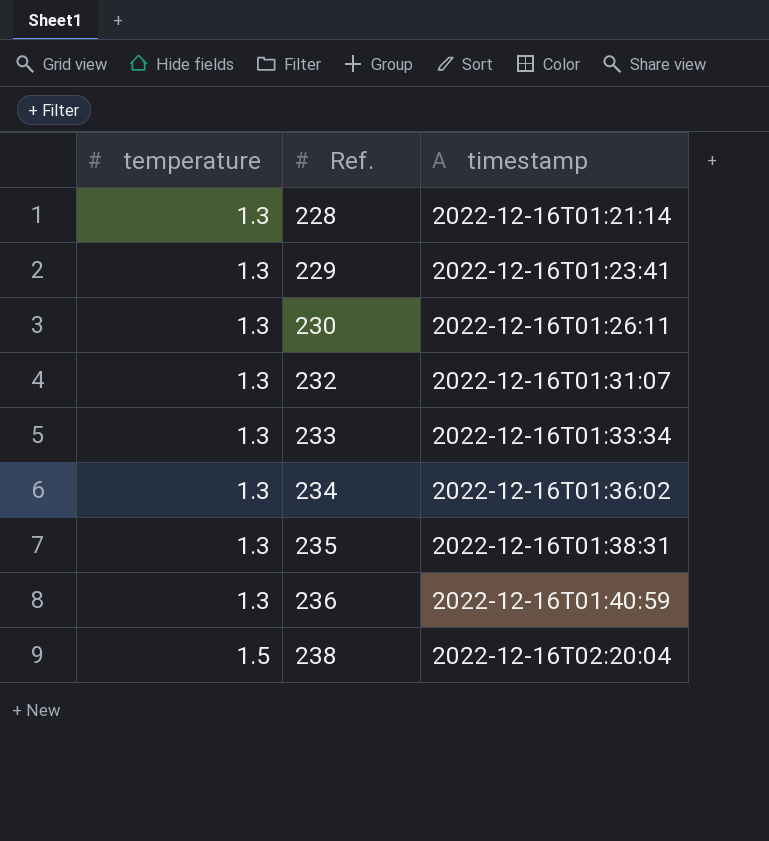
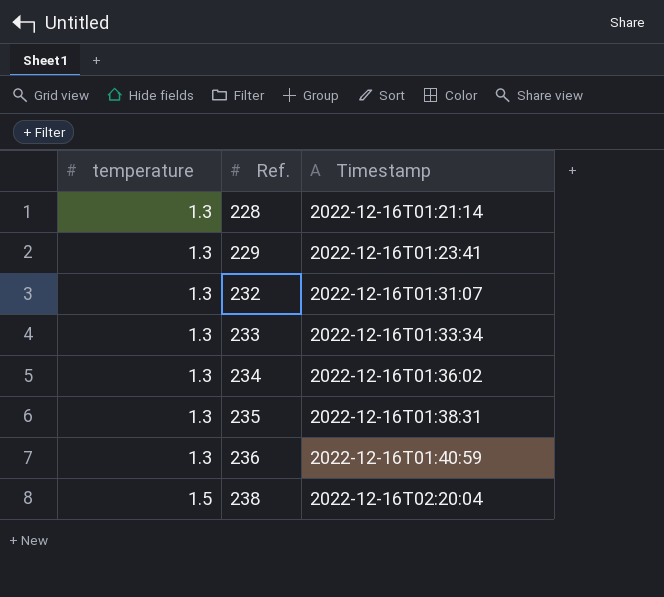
column name: timestamp -> Timestamp
row 230: 1.3 | 2022-12-16T01:26:11 -> none

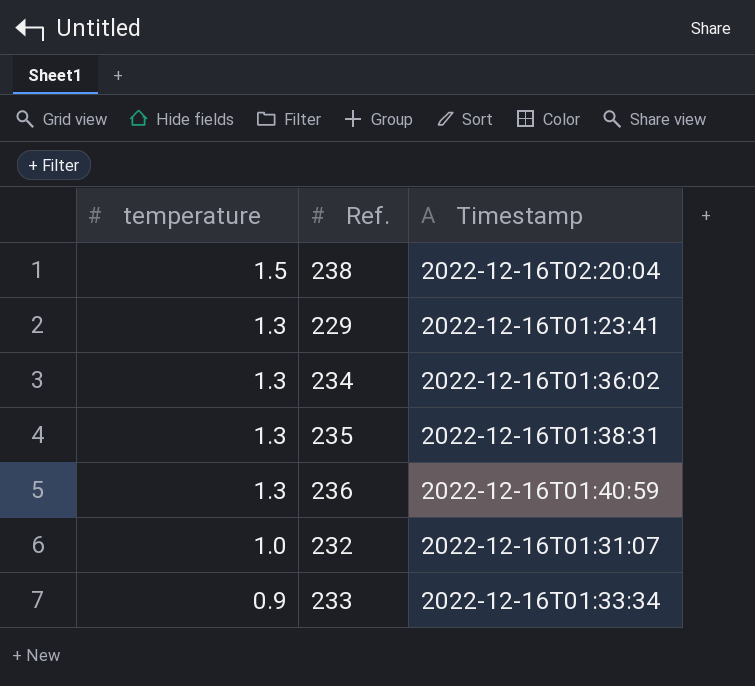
row order: temperature ascending -> temperature descending
row 228: 1.3 | 2022-12-16T01:21:14 -> none
232 | temperature: 1.3 -> 1.0
233 | temperature: 1.3 -> 0.9

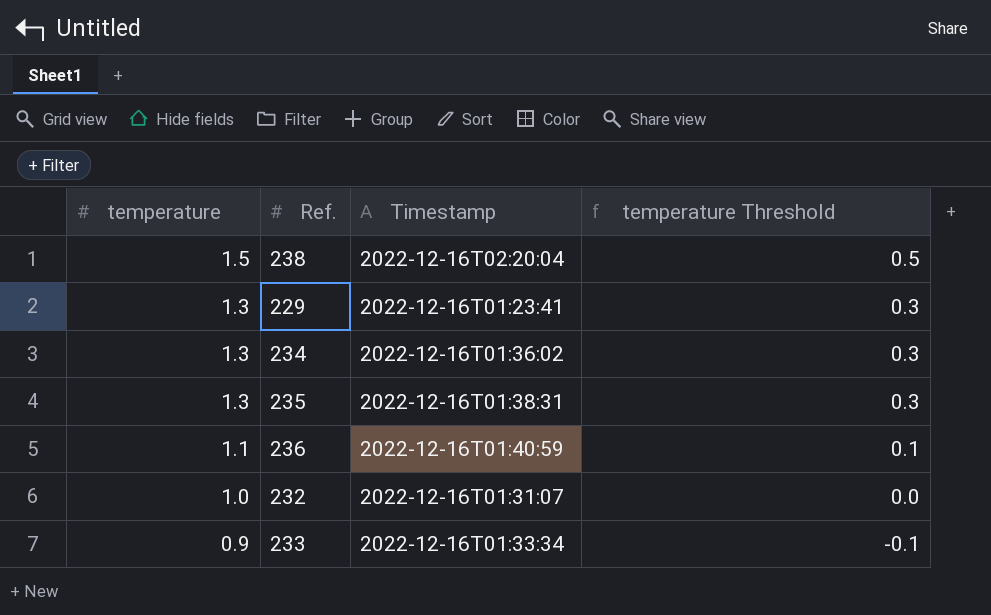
column temperature Threshold | formula: none -> [temperature] - 1
236 | temperature: 1.3 -> 1.1

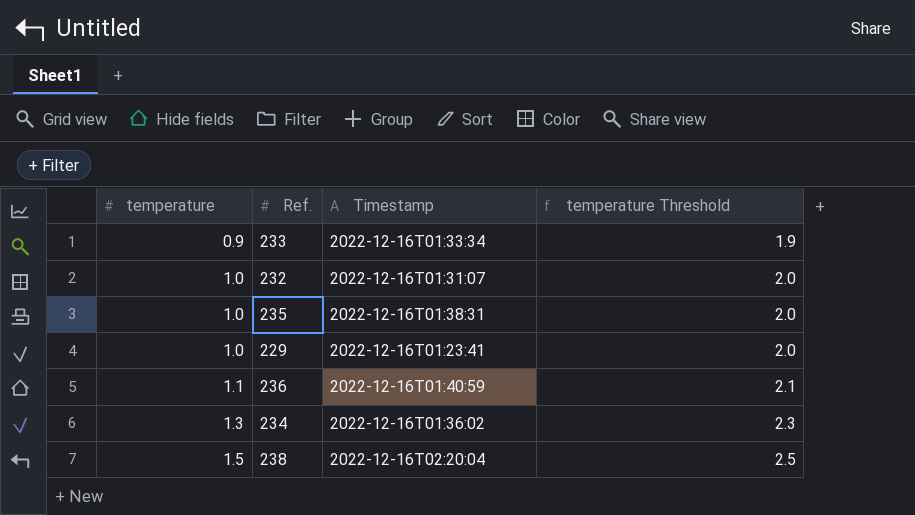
row order: temperature descending -> temperature ascending
column temperature Threshold | formula: [temperature] - 1 -> [temperature] + 1
235 | temperature: 1.3 -> 1.0
229 | temperature: 1.3 -> 1.0

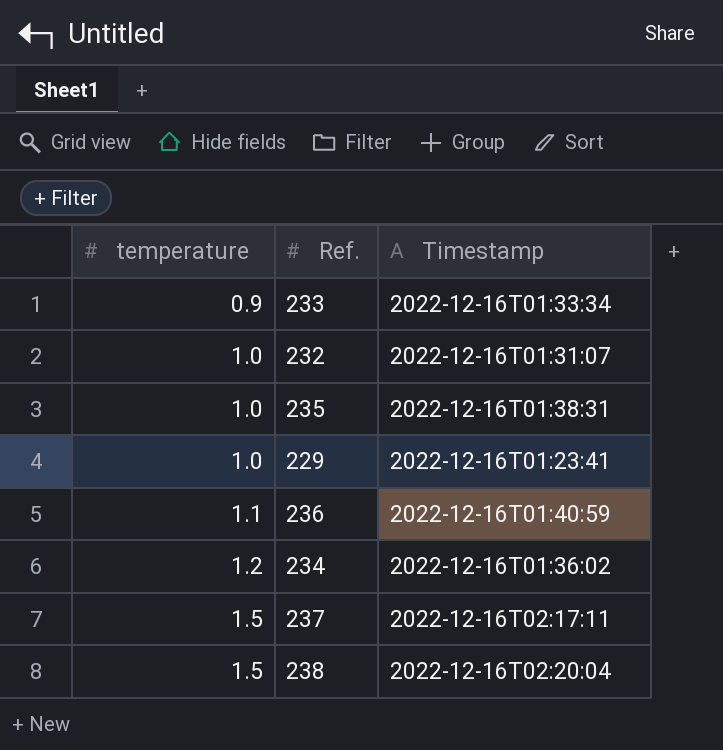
column temperature Threshold | formula: [temperature] + 1 -> none
234 | temperature: 1.3 -> 1.2
row 237: none -> 1.5 | 2022-12-16T02:17:11

